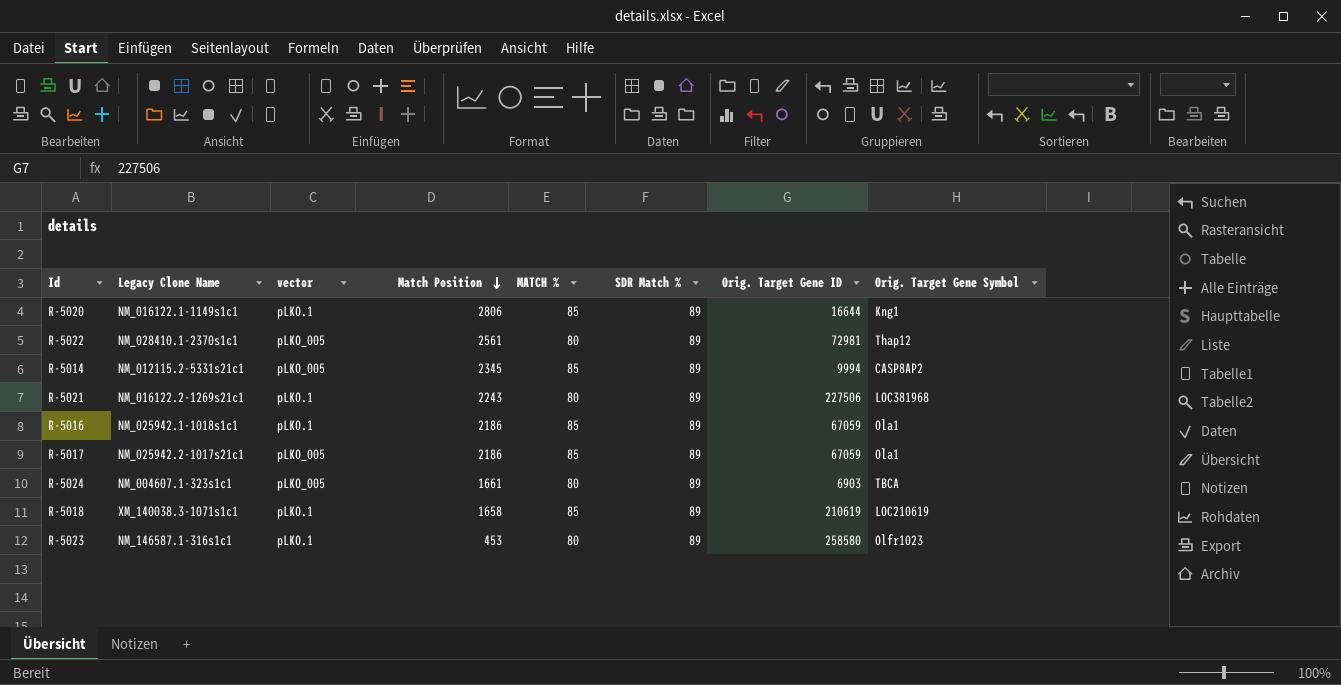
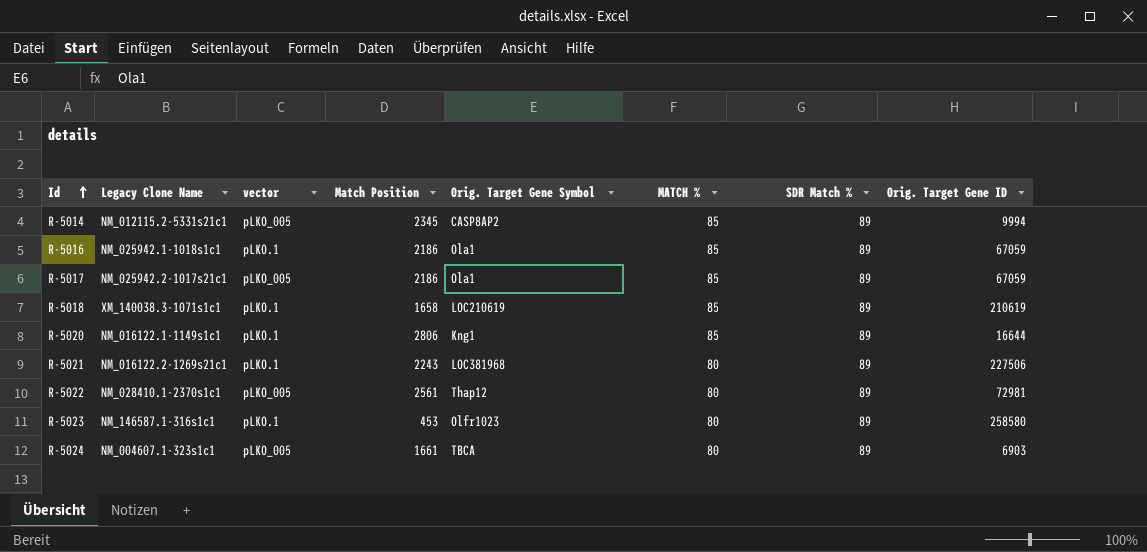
row order: Match Position descending -> Id ascending
column Orig. Target Gene Symbol | position: 8 -> 5

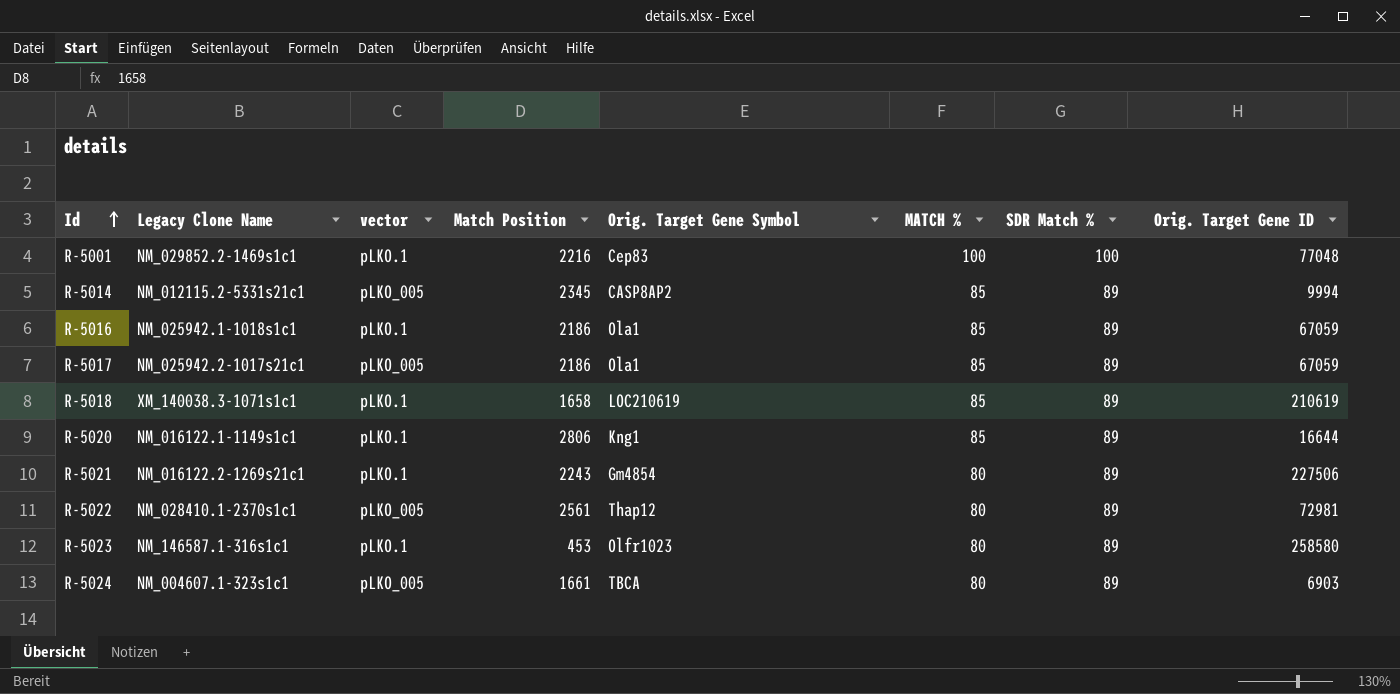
row R-5001: none -> NM_029852.2-1469s1c1 | pLKO.1 | 2216 | Cep83 | 100 | 100 | 77048
R-5021 | Orig. Target Gene Symbol: LOC381968 -> Gm4854

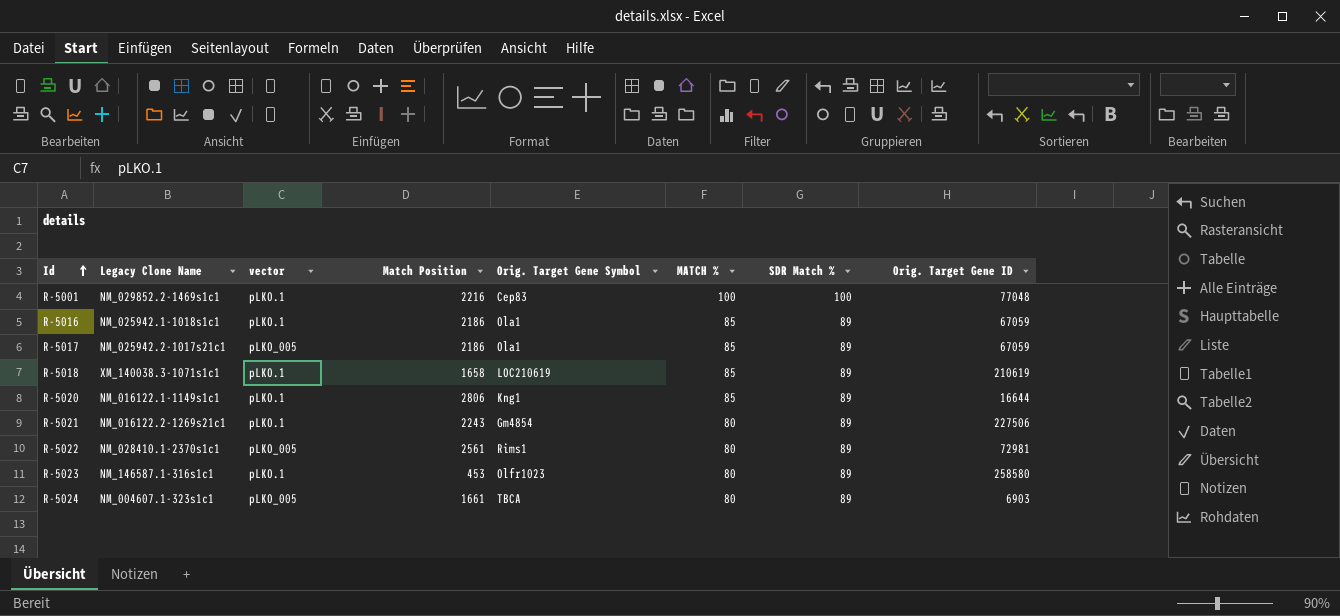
row R-5014: NM_012115.2-5331s21c1 | pLKO_005 | 2345 | CASP8AP2 | 85 | 89 | 9994 -> none
R-5022 | Orig. Target Gene Symbol: Thap12 -> Rims1

